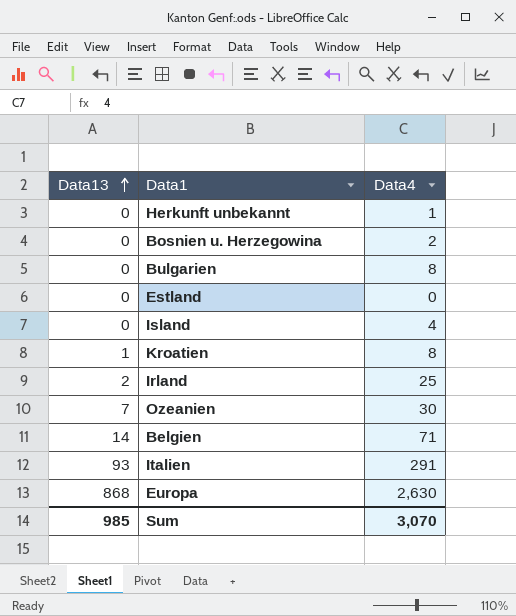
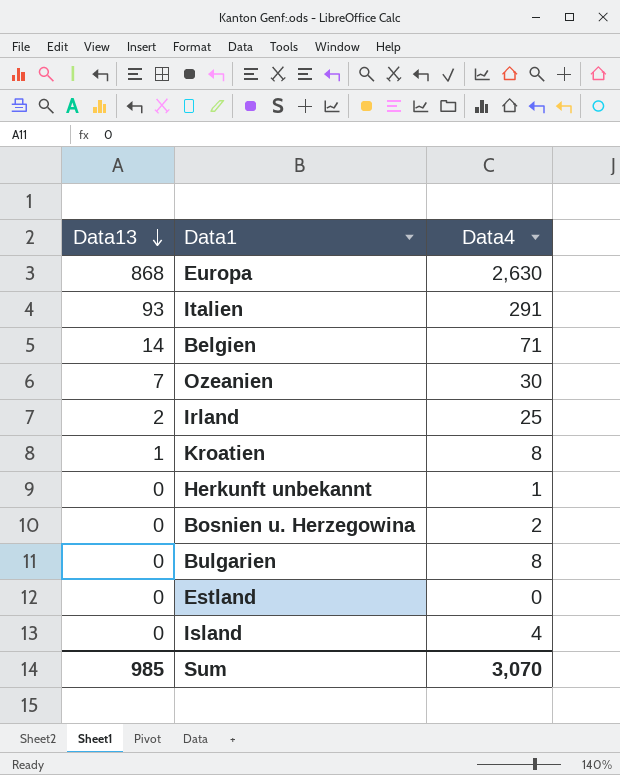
row order: Data13 ascending -> Data13 descending

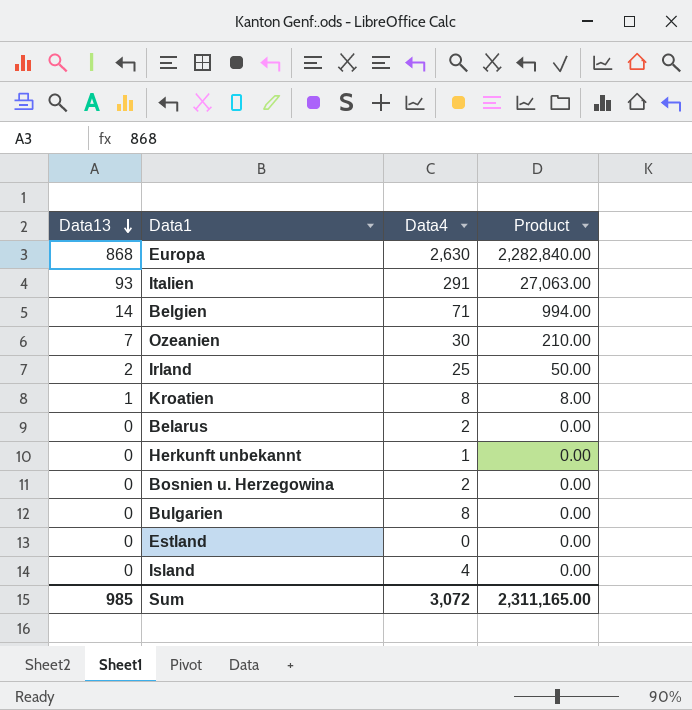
column Product | formula: none -> [Data13] * [Data4]
row Belarus: none -> 0 | 2 | 0.00
Sum | Data4: 3,070 -> 3,072

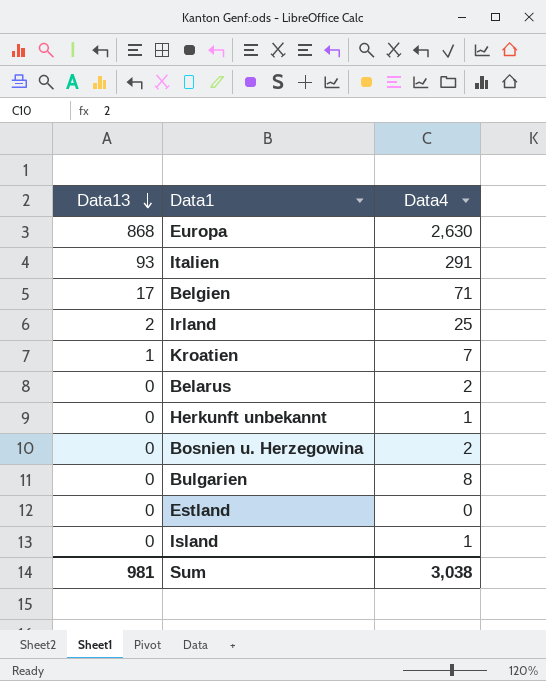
column Product | formula: [Data13] * [Data4] -> none
row Ozeanien: 7 | 30 | 210.00 -> none
Belgien | Data13: 14 -> 17
Kroatien | Data4: 8 -> 7
Island | Data4: 4 -> 1
Sum | Data13: 985 -> 981
Sum | Data4: 3,072 -> 3,038

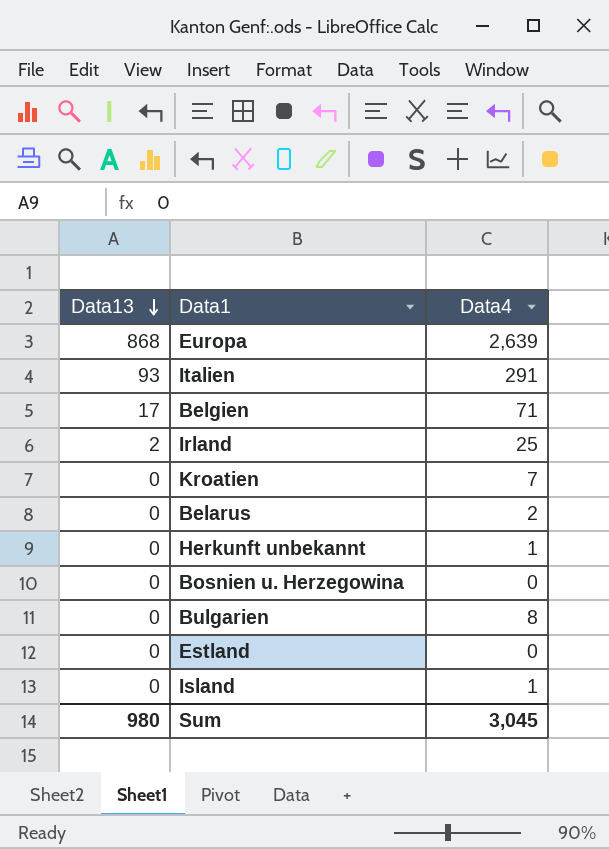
Europa | Data4: 2,630 -> 2,639
Kroatien | Data13: 1 -> 0
Bosnien u. Herzegowina | Data4: 2 -> 0
Sum | Data13: 981 -> 980
Sum | Data4: 3,038 -> 3,045

